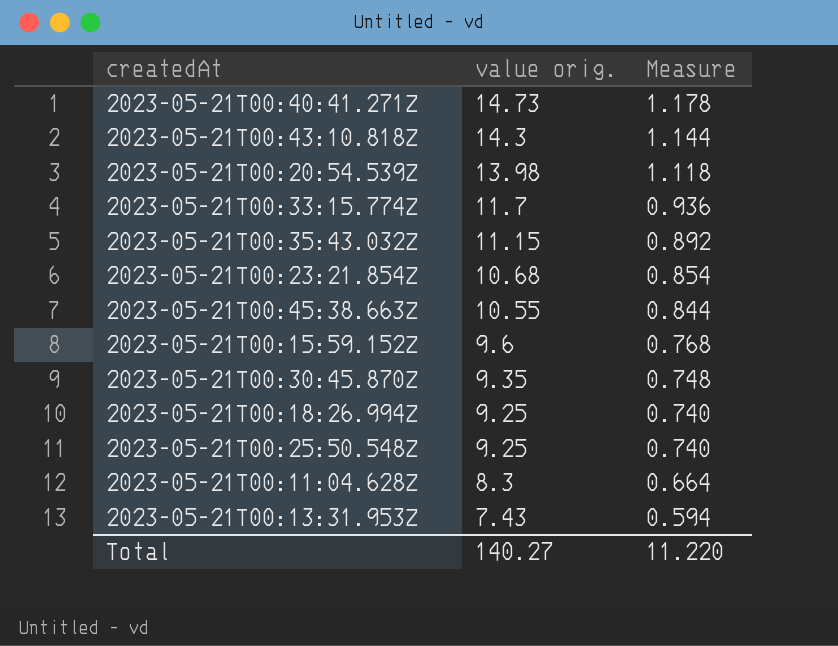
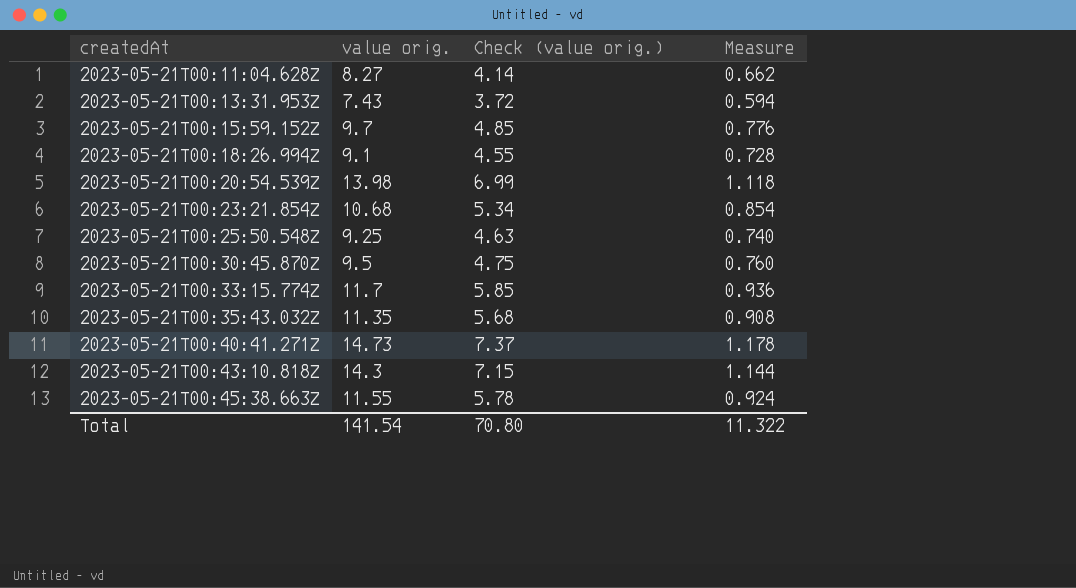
row order: value orig. descending -> createdAt ascending
column Check (value orig.) | formula: none -> [value orig.] * 0.5
2023-05-21T00:11:04.628Z | value orig.: 8.3 -> 8.27
2023-05-21T00:11:04.628Z | Measure: 0.664 -> 0.662
2023-05-21T00:15:59.152Z | value orig.: 9.6 -> 9.7
2023-05-21T00:15:59.152Z | Measure: 0.768 -> 0.776
2023-05-21T00:18:26.994Z | value orig.: 9.25 -> 9.1
2023-05-21T00:18:26.994Z | Measure: 0.740 -> 0.728
2023-05-21T00:30:45.870Z | value orig.: 9.35 -> 9.5
2023-05-21T00:30:45.870Z | Measure: 0.748 -> 0.760
2023-05-21T00:35:43.032Z | value orig.: 11.15 -> 11.35
2023-05-21T00:35:43.032Z | Measure: 0.892 -> 0.908
2023-05-21T00:45:38.663Z | value orig.: 10.55 -> 11.55
2023-05-21T00:45:38.663Z | Measure: 0.844 -> 0.924
Total | value orig.: 140.27 -> 141.54
Total | Measure: 11.220 -> 11.322

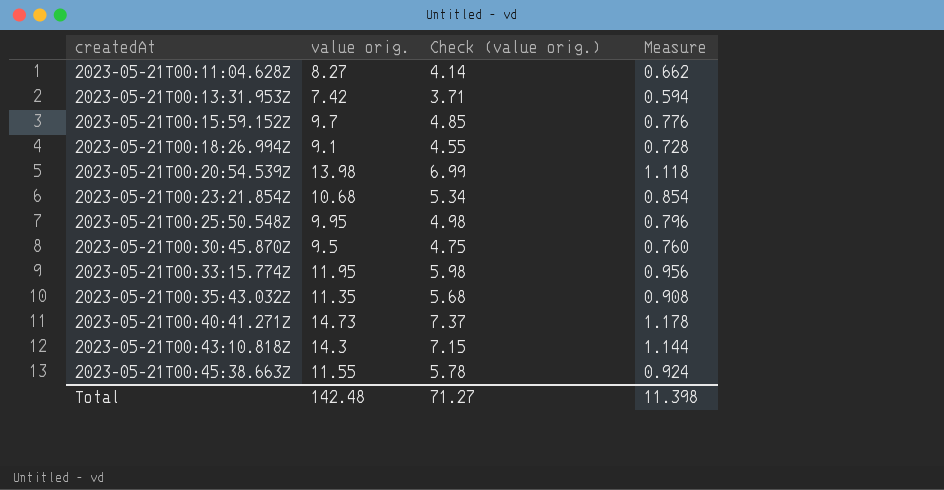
2023-05-21T00:13:31.953Z | value orig.: 7.43 -> 7.42
2023-05-21T00:13:31.953Z | Check (value orig.): 3.72 -> 3.71
2023-05-21T00:25:50.548Z | value orig.: 9.25 -> 9.95
2023-05-21T00:25:50.548Z | Check (value orig.): 4.63 -> 4.98
2023-05-21T00:25:50.548Z | Measure: 0.740 -> 0.796
2023-05-21T00:33:15.774Z | value orig.: 11.7 -> 11.95
2023-05-21T00:33:15.774Z | Check (value orig.): 5.85 -> 5.98
2023-05-21T00:33:15.774Z | Measure: 0.936 -> 0.956
Total | value orig.: 141.54 -> 142.48
Total | Check (value orig.): 70.80 -> 71.27
Total | Measure: 11.322 -> 11.398

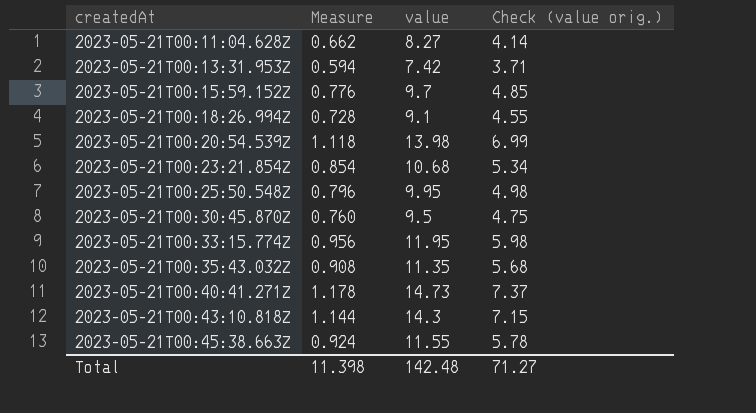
column Measure | position: 4 -> 2
column name: value orig. -> value

